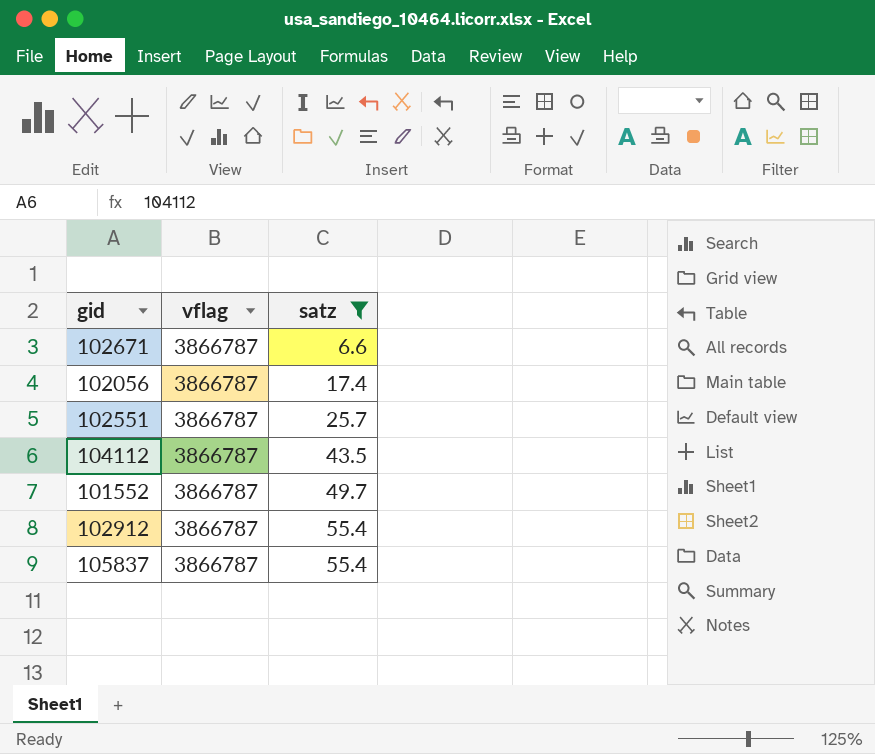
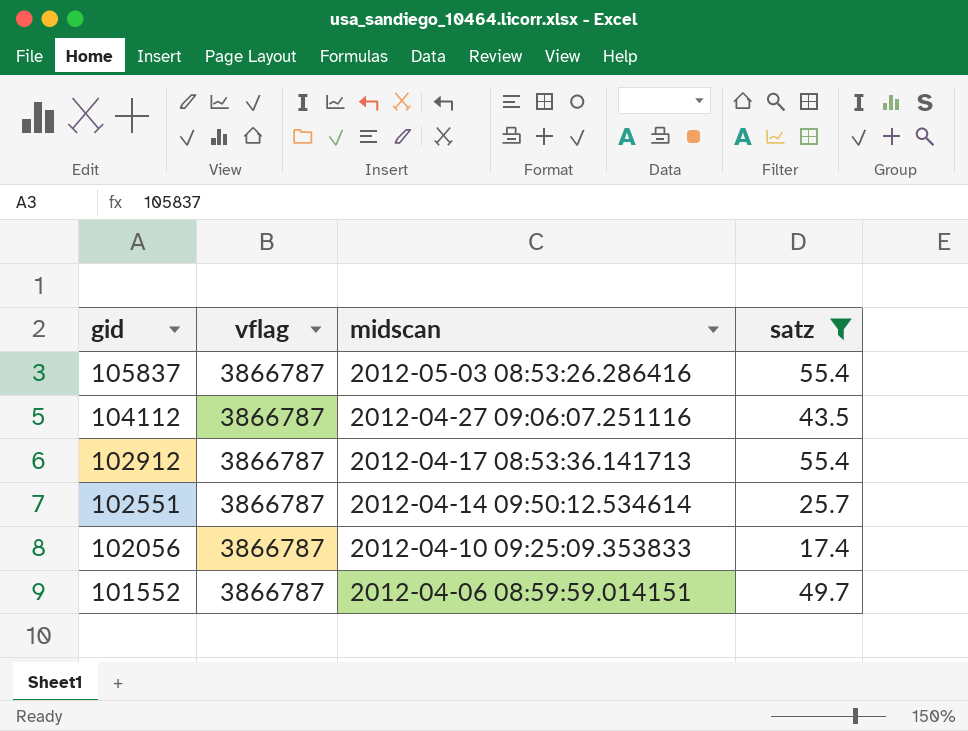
row order: satz ascending -> gid descending
column midscan | position: none -> 3
row 102671: 3866787 | 6.6 -> none

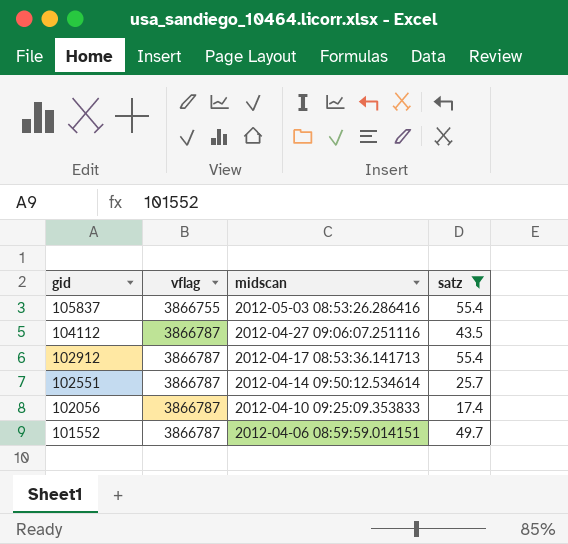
105837 | vflag: 3866787 -> 3866755

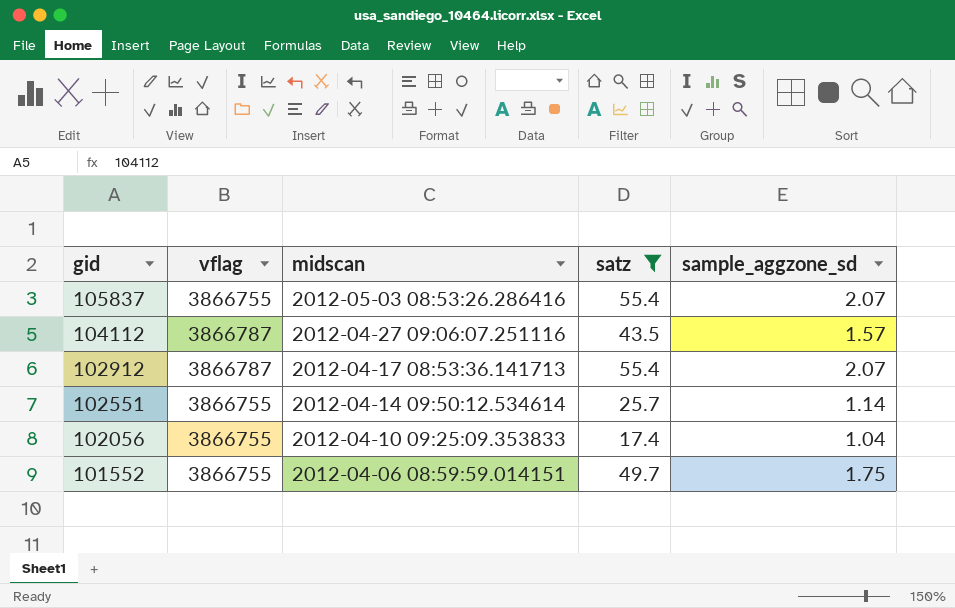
column sample_aggzone_sd | position: none -> 5
102551 | vflag: 3866787 -> 3866755
102056 | vflag: 3866787 -> 3866755
101552 | vflag: 3866787 -> 3866755

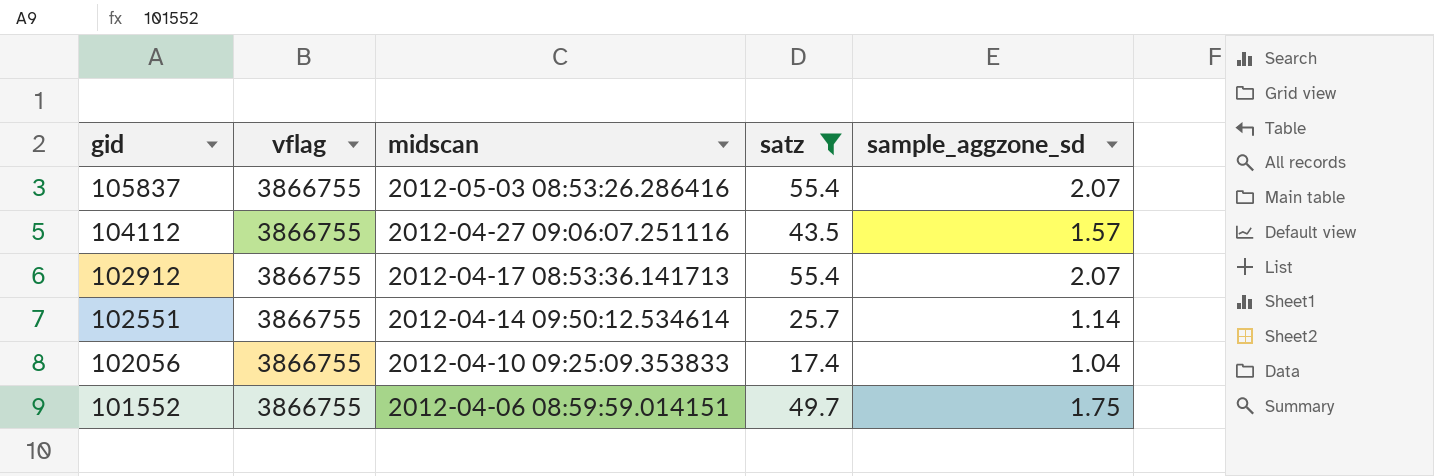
104112 | vflag: 3866787 -> 3866755
102912 | vflag: 3866787 -> 3866755

